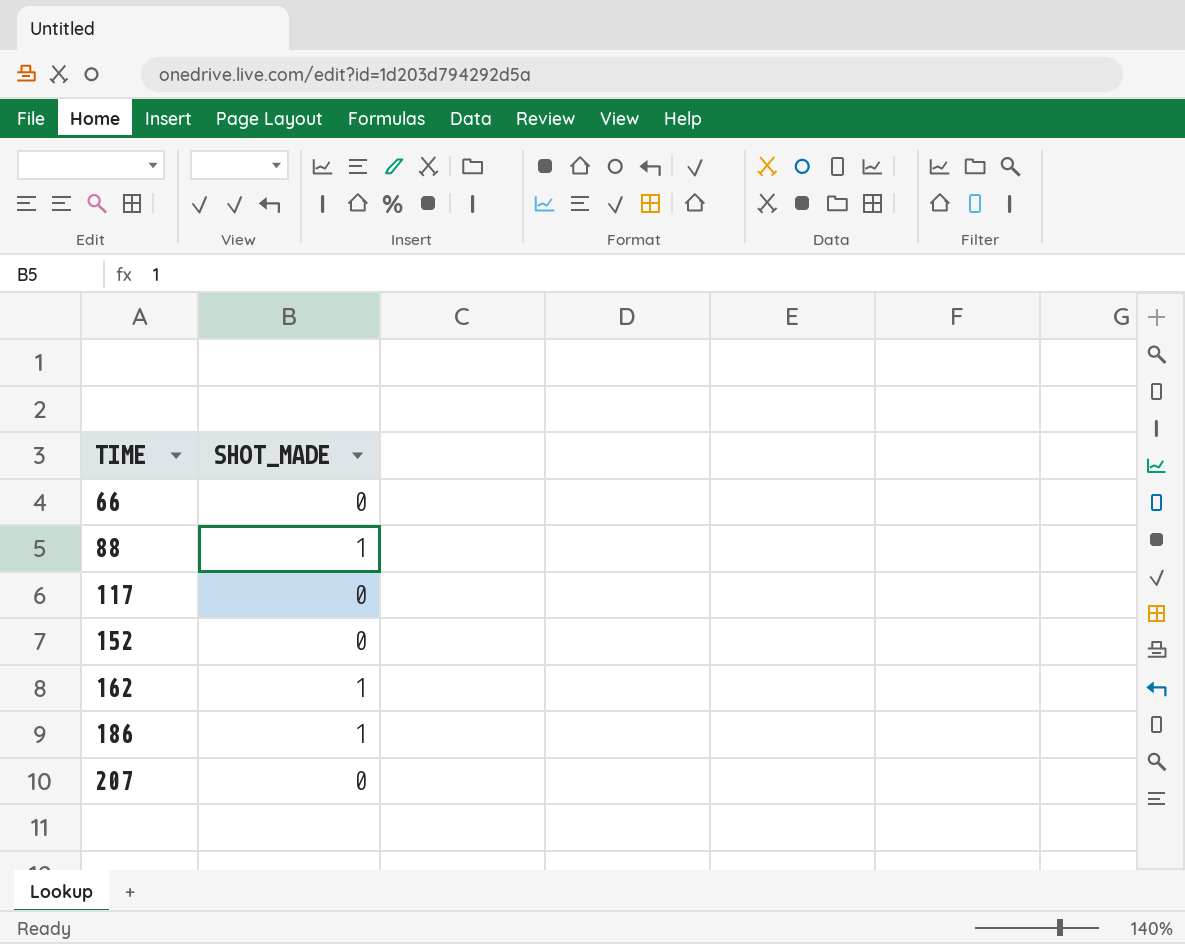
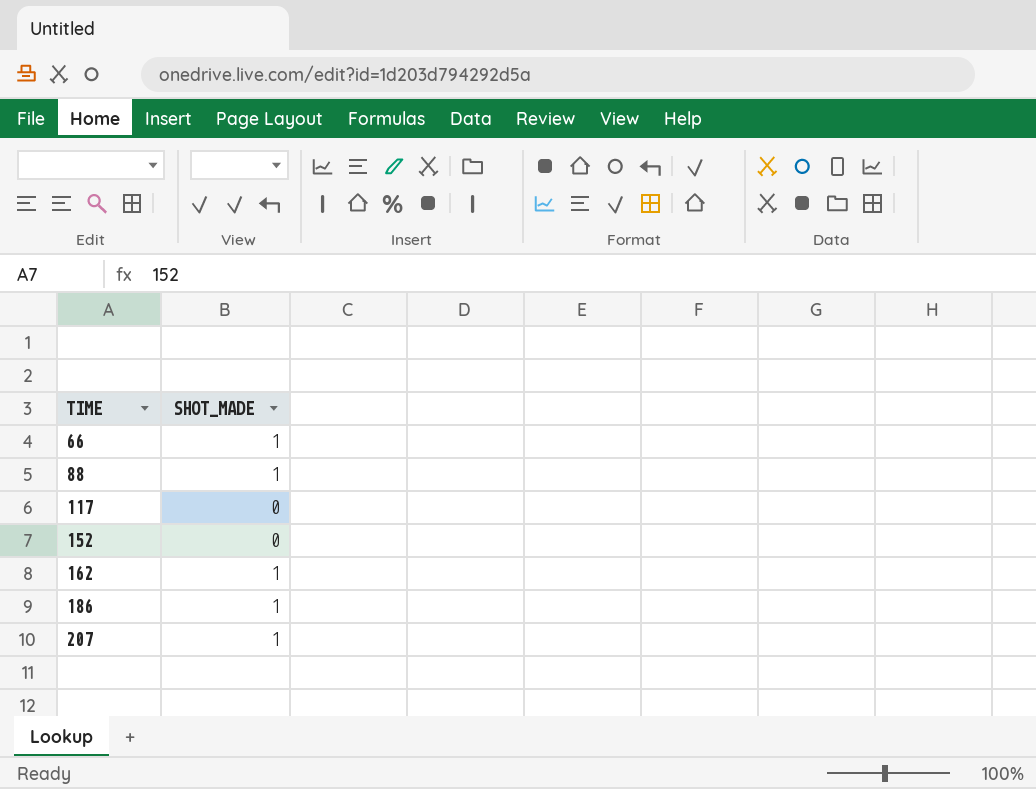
66 | SHOT_MADE: 0 -> 1
207 | SHOT_MADE: 0 -> 1

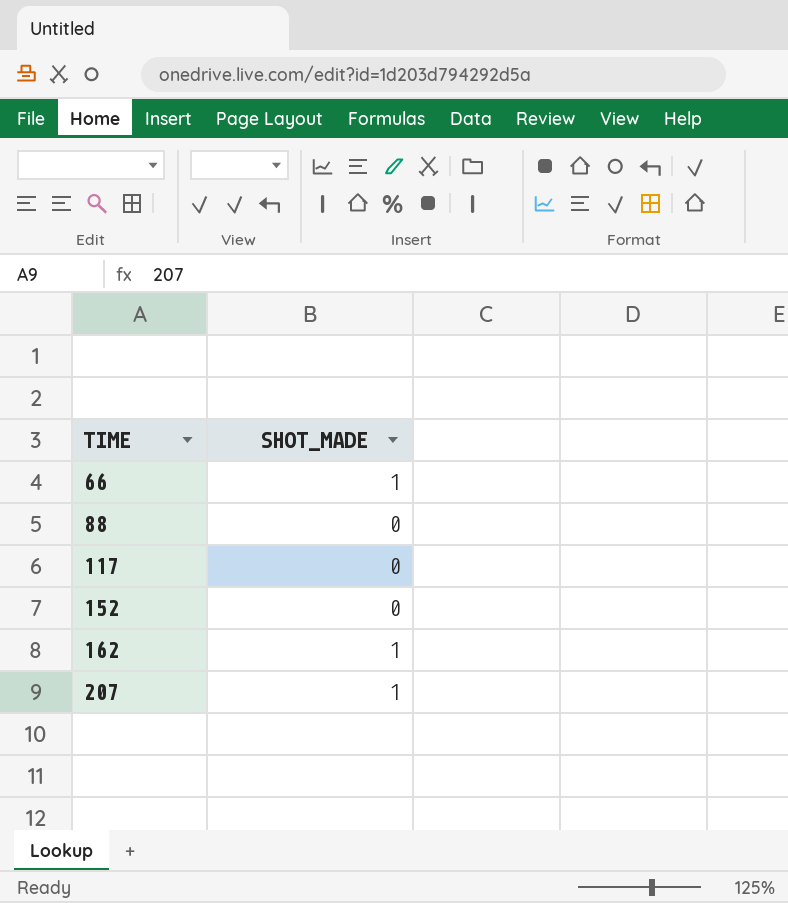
row 186: 1 -> none
88 | SHOT_MADE: 1 -> 0

